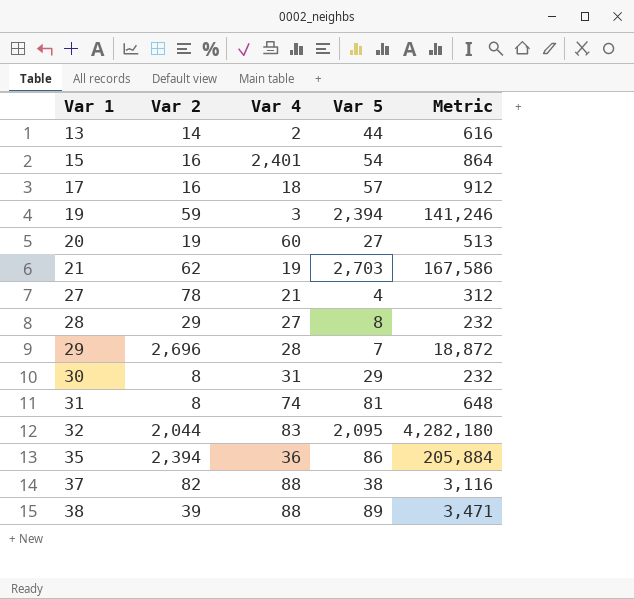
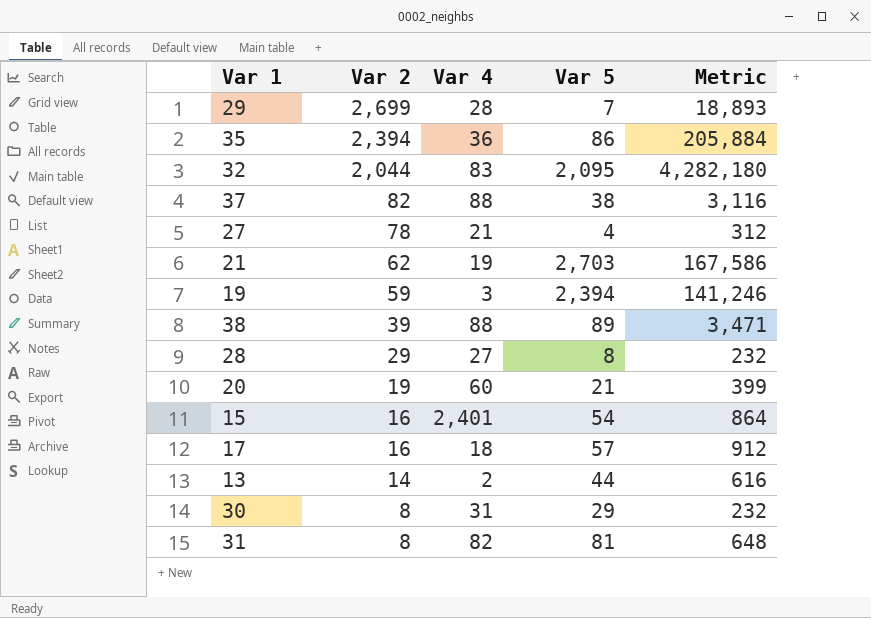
row order: Var 1 ascending -> Var 2 descending
29 | Var 2: 2,696 -> 2,699
29 | Metric: 18,872 -> 18,893
20 | Var 5: 27 -> 21
20 | Metric: 513 -> 399
31 | Var 4: 74 -> 82

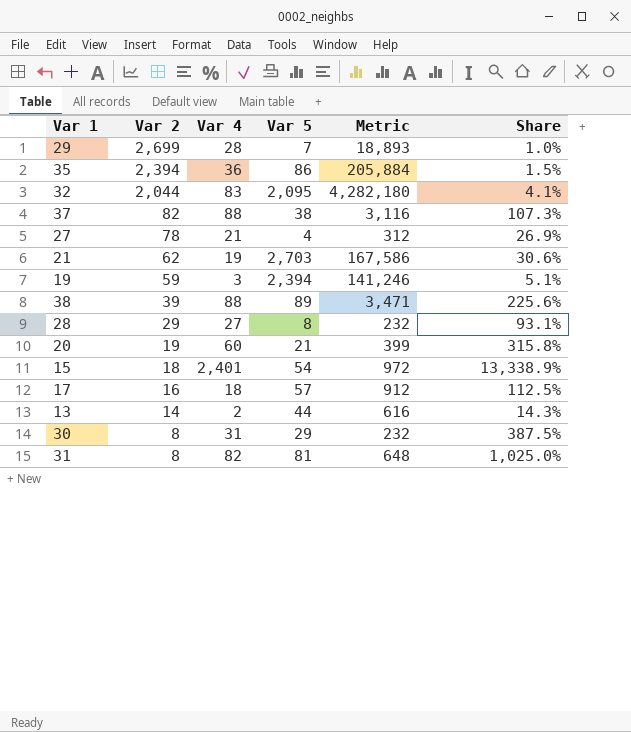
column Share | formula: none -> [Var 4] / [Var 2]
15 | Var 2: 16 -> 18
15 | Metric: 864 -> 972

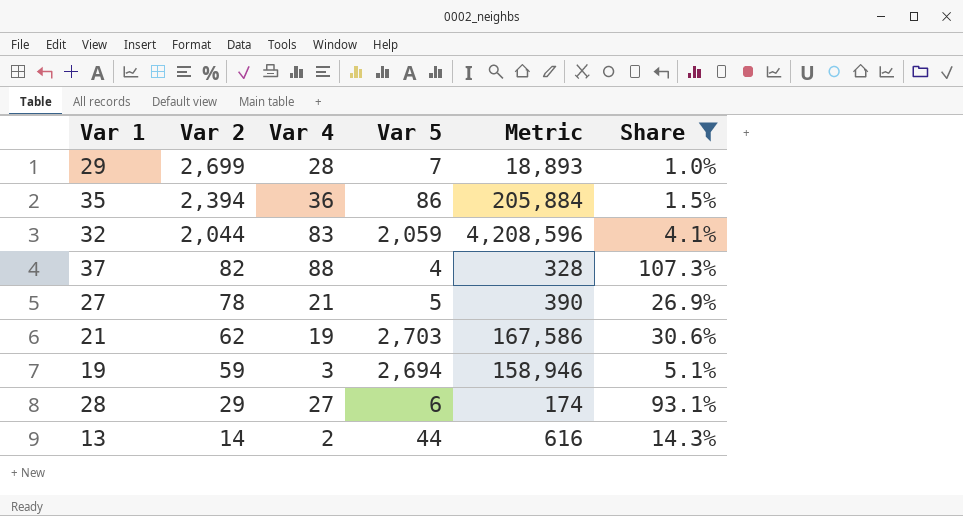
filter: none -> Share <= 107.3%
32 | Var 5: 2,095 -> 2,059
32 | Metric: 4,282,180 -> 4,208,596
37 | Var 5: 38 -> 4
37 | Metric: 3,116 -> 328
27 | Var 5: 4 -> 5
27 | Metric: 312 -> 390
19 | Var 5: 2,394 -> 2,694
19 | Metric: 141,246 -> 158,946
28 | Var 5: 8 -> 6
28 | Metric: 232 -> 174

